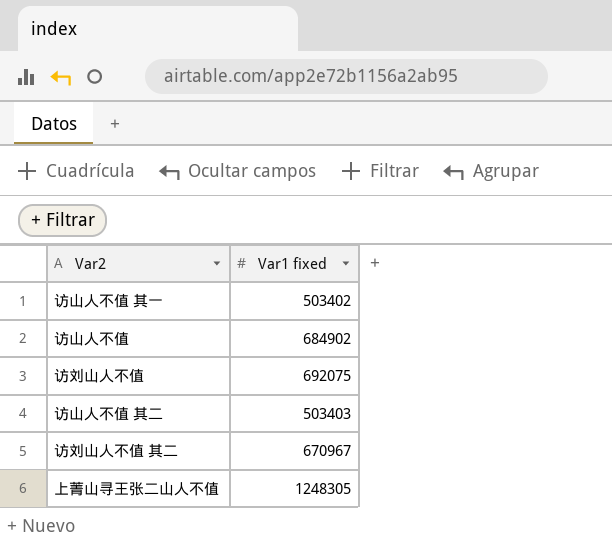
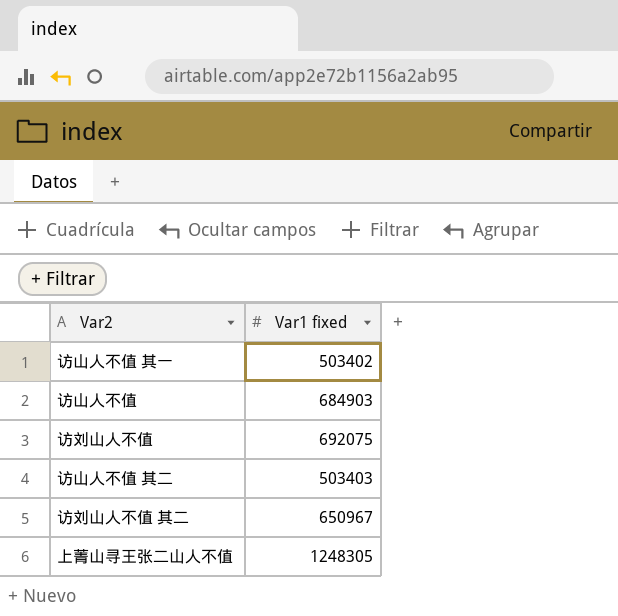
访山人不值 | Var1 fixed: 684902 -> 684903
访刘山人不值 其二 | Var1 fixed: 670967 -> 650967

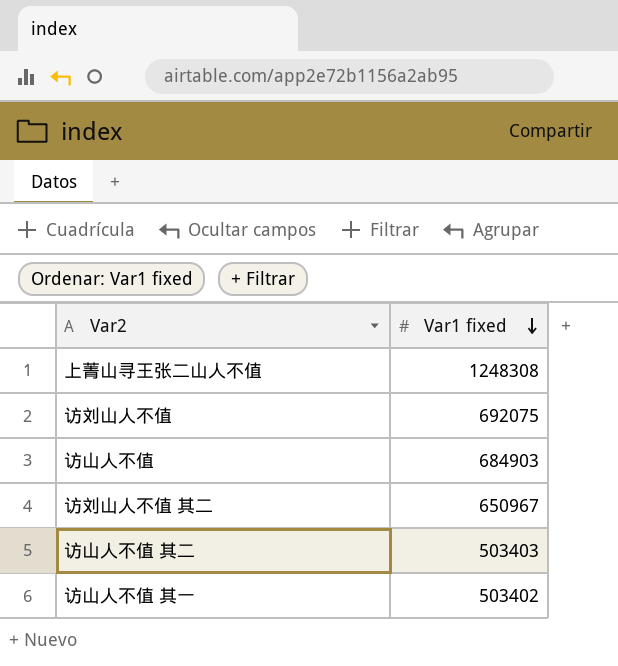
row order: none -> Var1 fixed descending
上菁山寻王张二山人不值 | Var1 fixed: 1248305 -> 1248308

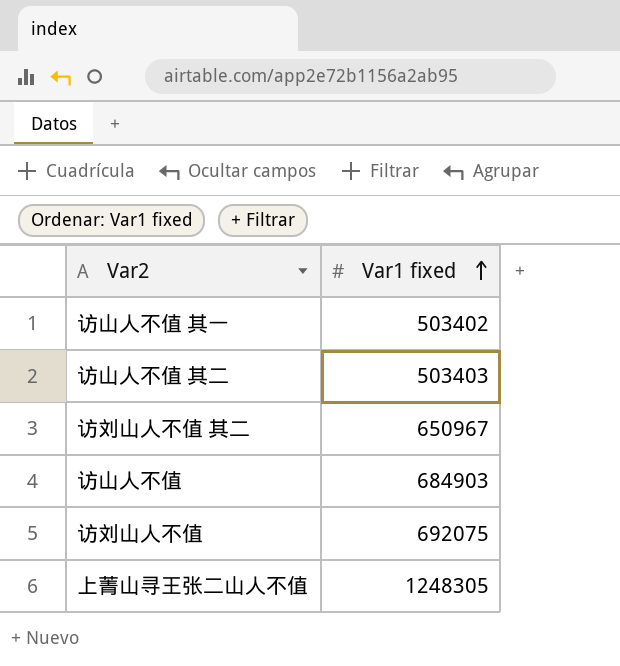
row order: Var1 fixed descending -> Var1 fixed ascending
上菁山寻王张二山人不值 | Var1 fixed: 1248308 -> 1248305

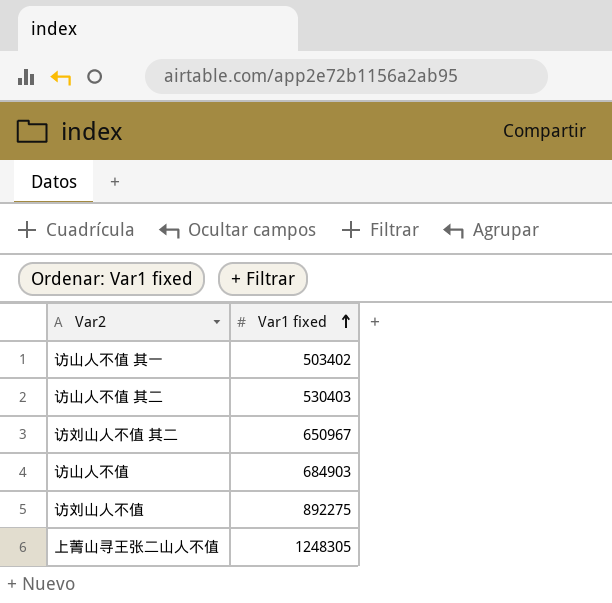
访山人不值 其二 | Var1 fixed: 503403 -> 530403
访刘山人不值 | Var1 fixed: 692075 -> 892275

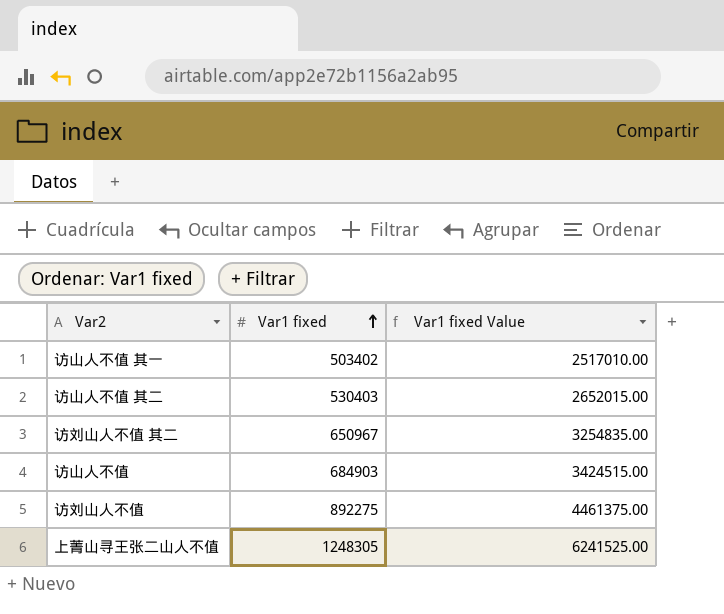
column Var1 fixed Value | formula: none -> [Var1 fixed] * 5

